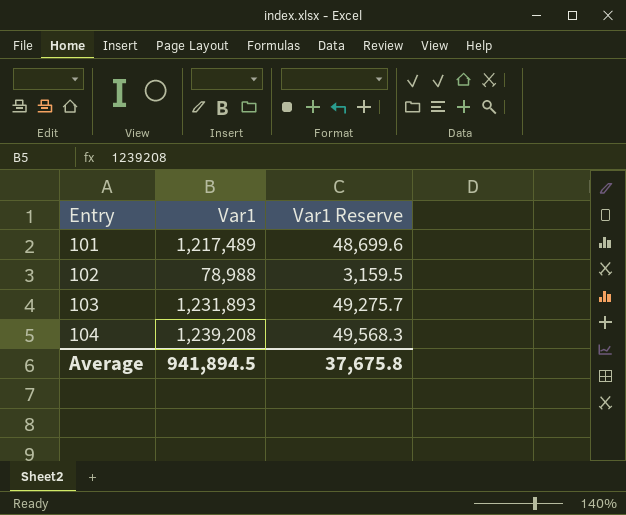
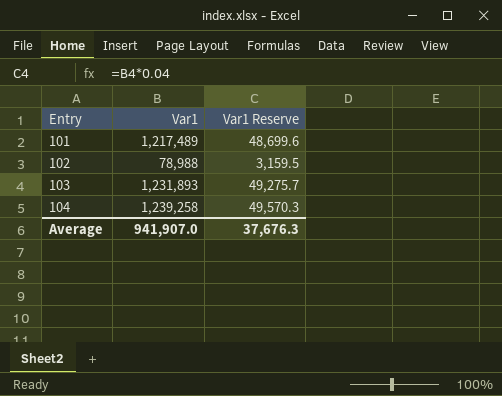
104 | Var1: 1,239,208 -> 1,239,258
104 | Var1 Reserve: 49,568.3 -> 49,570.3
Average | Var1: 941,894.5 -> 941,907.0
Average | Var1 Reserve: 37,675.8 -> 37,676.3

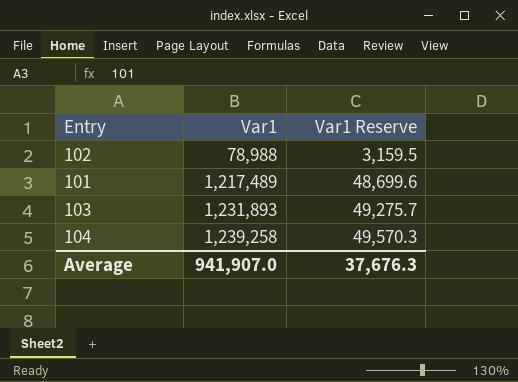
row order: Entry ascending -> Var1 ascending

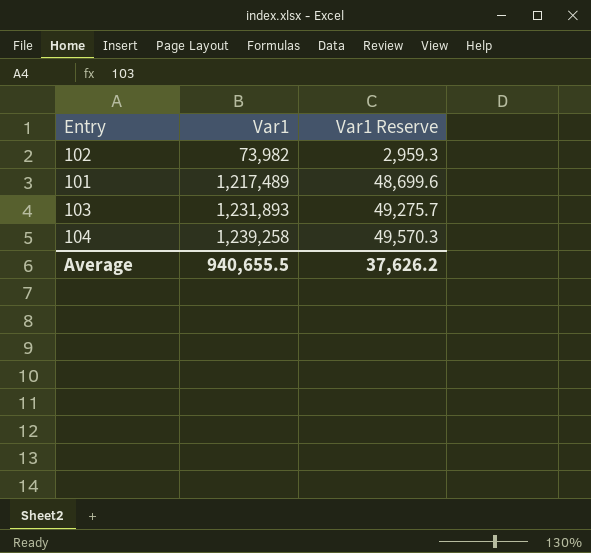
102 | Var1: 78,988 -> 73,982
102 | Var1 Reserve: 3,159.5 -> 2,959.3
Average | Var1: 941,907.0 -> 940,655.5
Average | Var1 Reserve: 37,676.3 -> 37,626.2

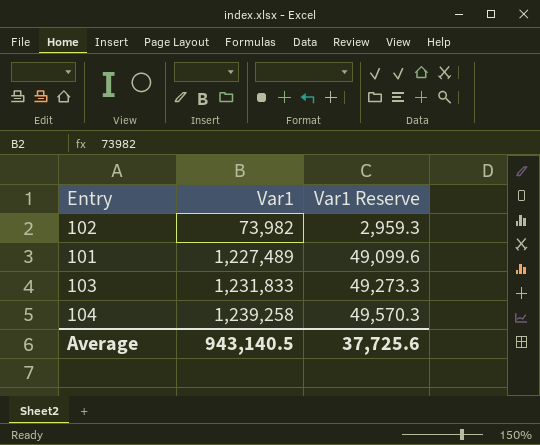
101 | Var1: 1,217,489 -> 1,227,489
101 | Var1 Reserve: 48,699.6 -> 49,099.6
103 | Var1: 1,231,893 -> 1,231,833
103 | Var1 Reserve: 49,275.7 -> 49,273.3
Average | Var1: 940,655.5 -> 943,140.5
Average | Var1 Reserve: 37,626.2 -> 37,725.6

